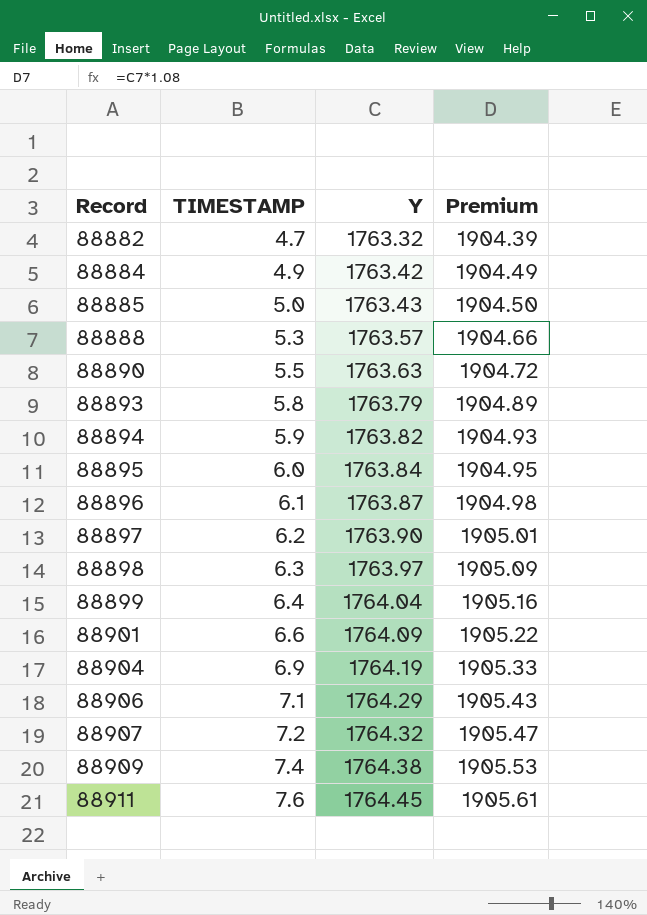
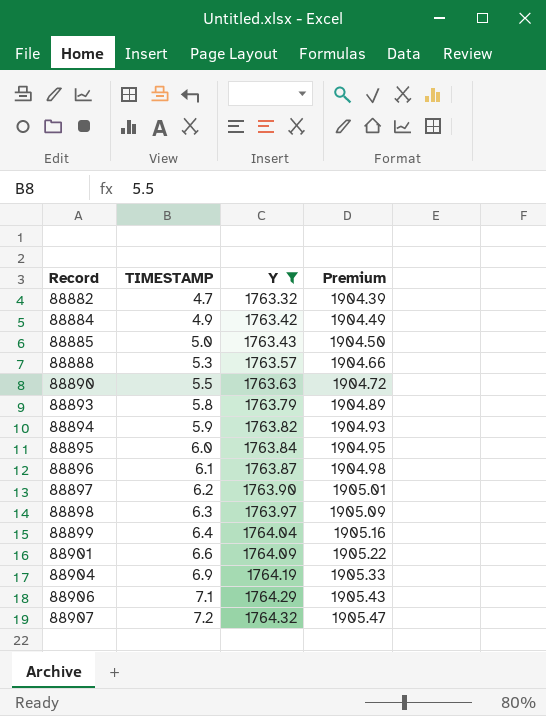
filter: none -> Y <= 1764.32

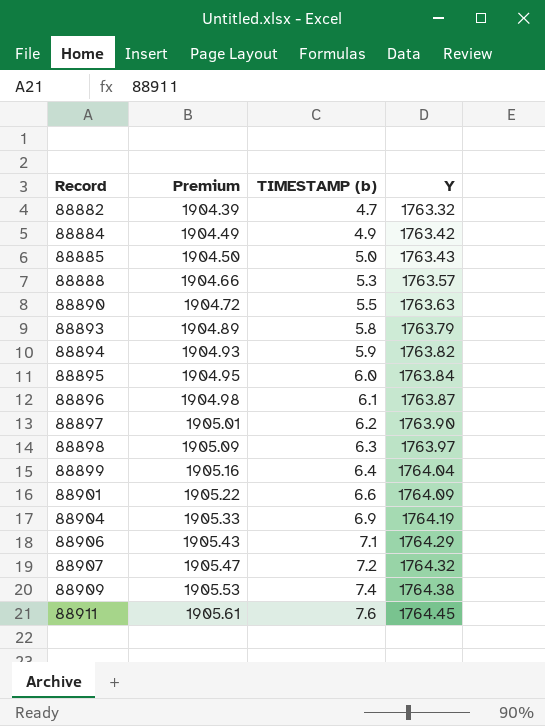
filter: Y <= 1764.32 -> none
column Premium | position: 4 -> 2
column name: TIMESTAMP -> TIMESTAMP (b)

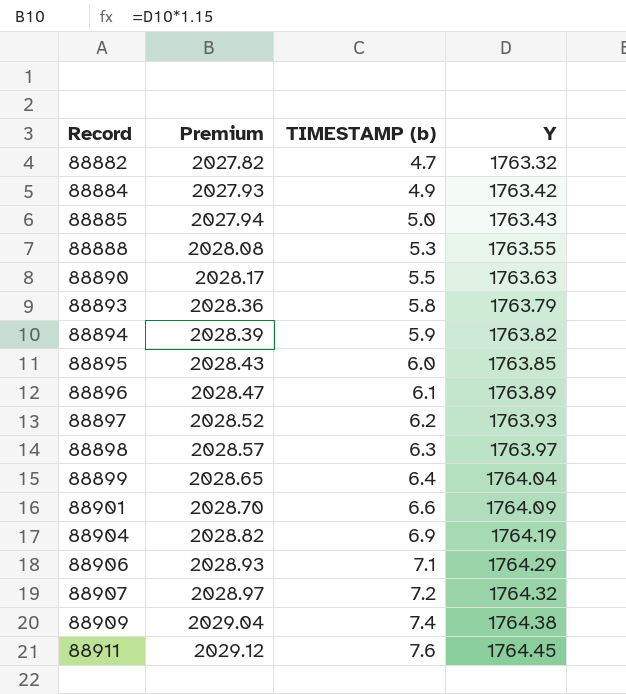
column Premium | formula: [Y] * 1.08 -> [Y] * 1.15
88888 | Y: 1763.57 -> 1763.55
88895 | Y: 1763.84 -> 1763.85
88896 | Y: 1763.87 -> 1763.89
88897 | Y: 1763.90 -> 1763.93

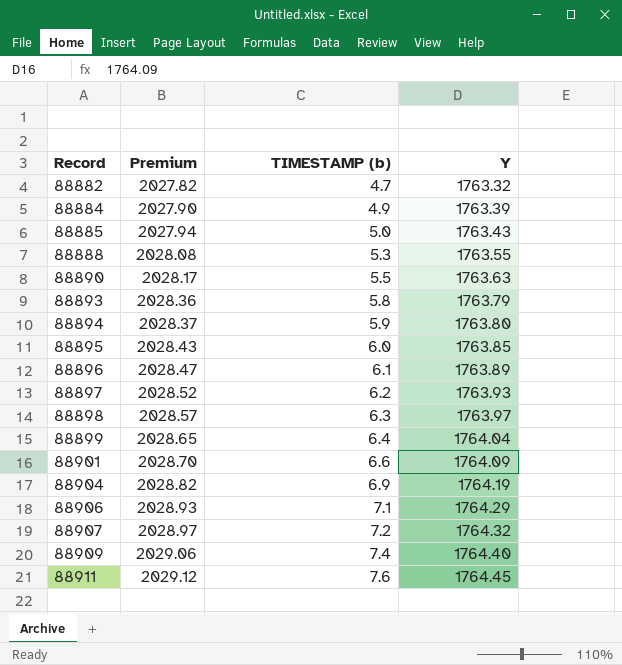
88884 | Premium: 2027.93 -> 2027.90
88884 | Y: 1763.42 -> 1763.39
88894 | Premium: 2028.39 -> 2028.37
88894 | Y: 1763.82 -> 1763.80
88909 | Premium: 2029.04 -> 2029.06
88909 | Y: 1764.38 -> 1764.40

